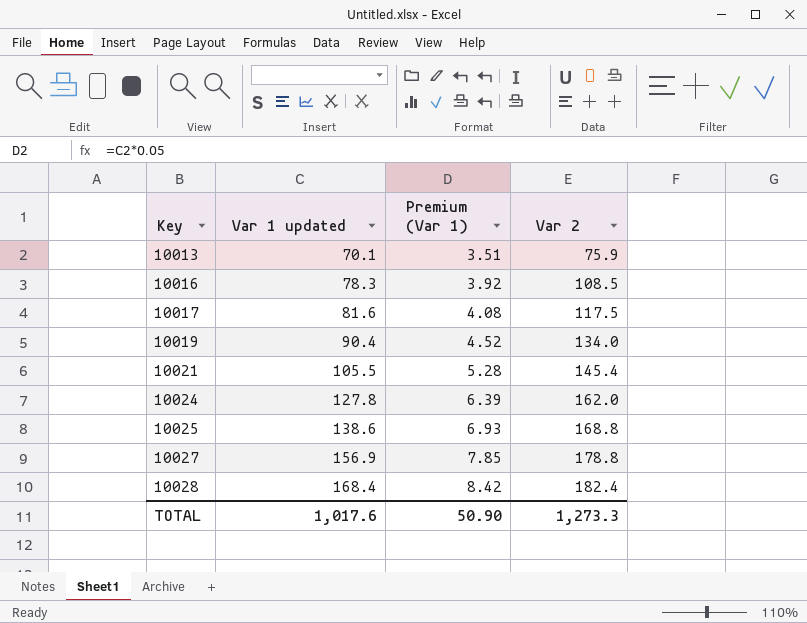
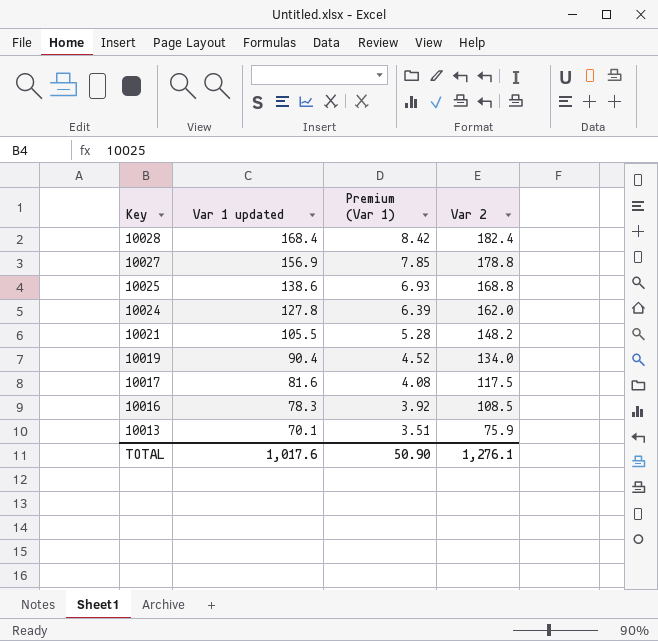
row order: Key ascending -> Key descending
10021 | Var 2: 145.4 -> 148.2
TOTAL | Var 2: 1,273.3 -> 1,276.1

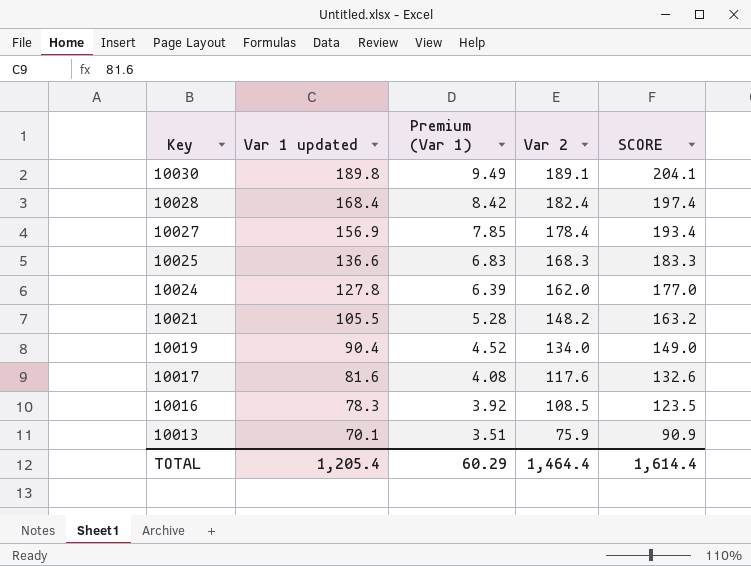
column SCORE | formula: none -> [Var 2] + 15
row 10030: none -> 189.8 | 9.49 | 189.1 | 204.1
10027 | Var 2: 178.8 -> 178.4
10025 | Var 1 updated: 138.6 -> 136.6
10025 | Premium (Var 1): 6.93 -> 6.83
10025 | Var 2: 168.8 -> 168.3
10017 | Var 2: 117.5 -> 117.6
TOTAL | Var 1 updated: 1,017.6 -> 1,205.4
TOTAL | Premium (Var 1): 50.90 -> 60.29
TOTAL | Var 2: 1,276.1 -> 1,464.4

